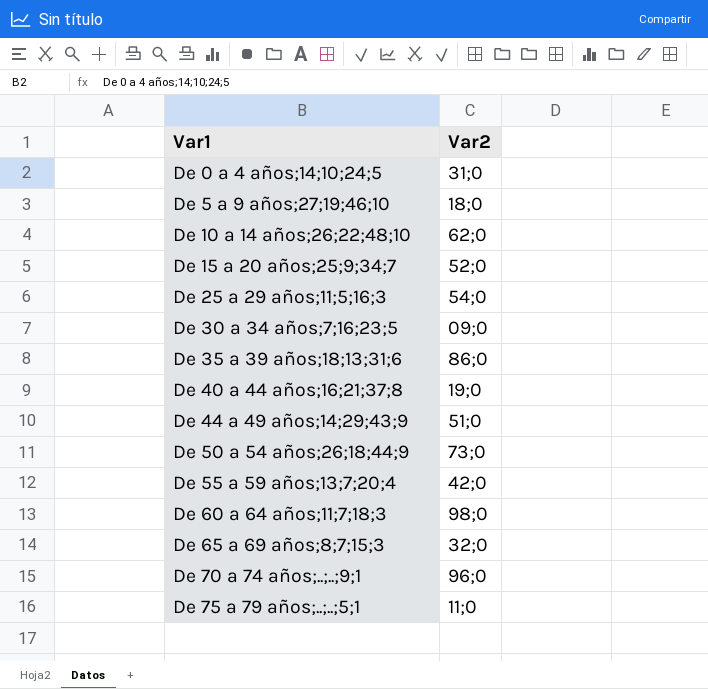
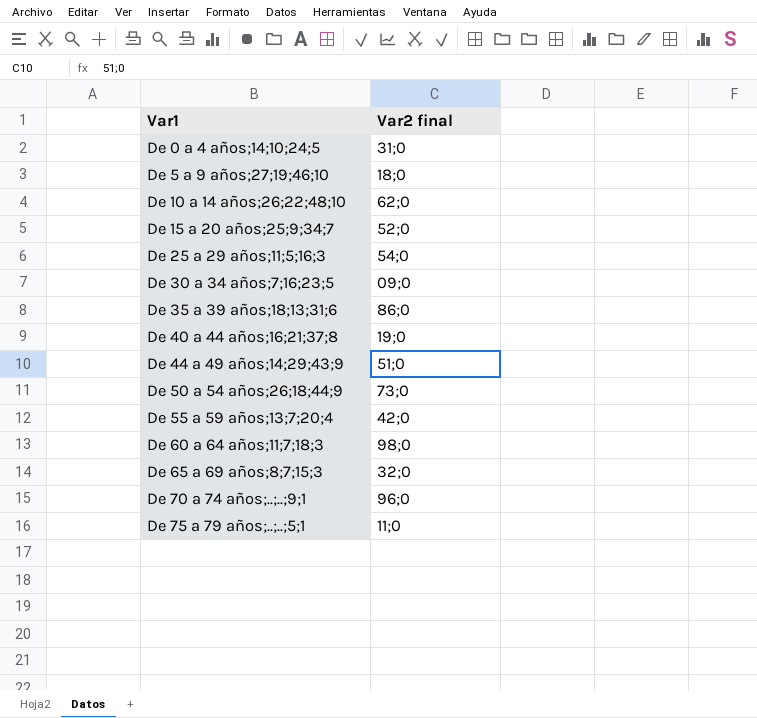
column name: Var2 -> Var2 final

